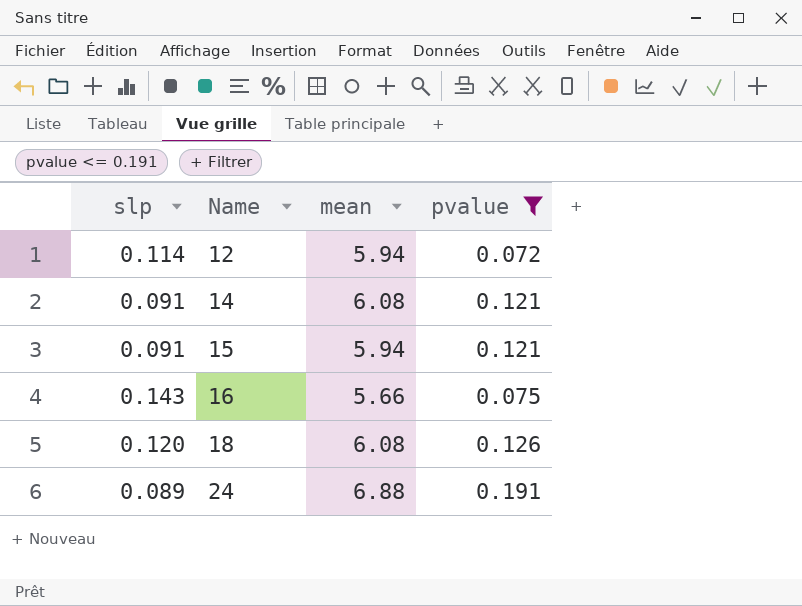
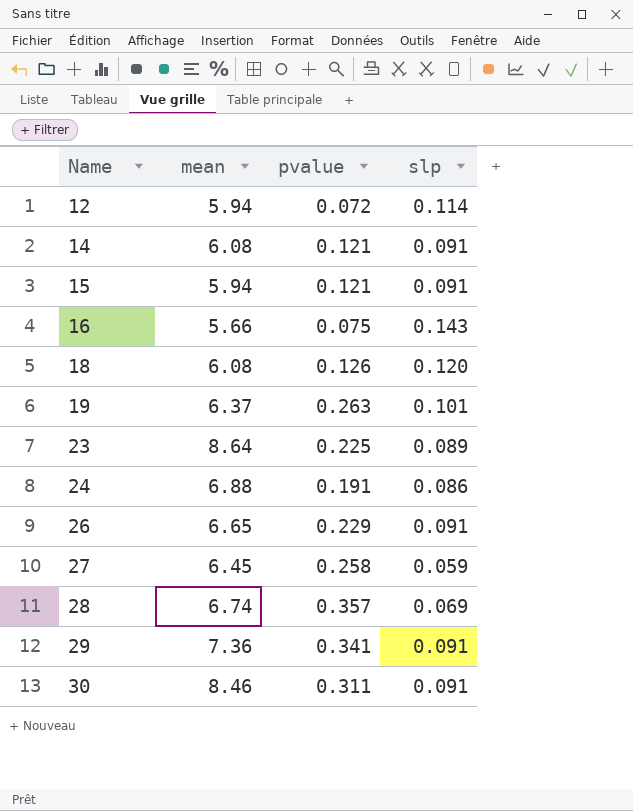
filter: pvalue <= 0.191 -> none
column slp | position: 1 -> 4
24 | slp: 0.089 -> 0.086

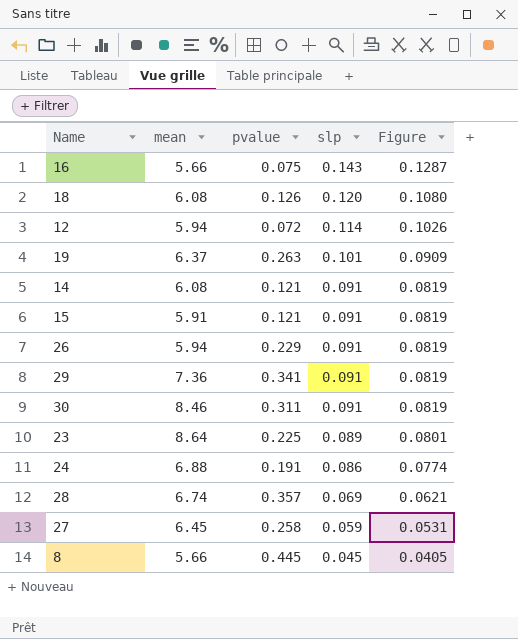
row order: Name ascending -> slp descending
column Figure | formula: none -> [slp] * 0.9
15 | mean: 5.94 -> 5.91
26 | mean: 6.65 -> 5.94
row 8: none -> 5.66 | 0.445 | 0.045 | 0.0405

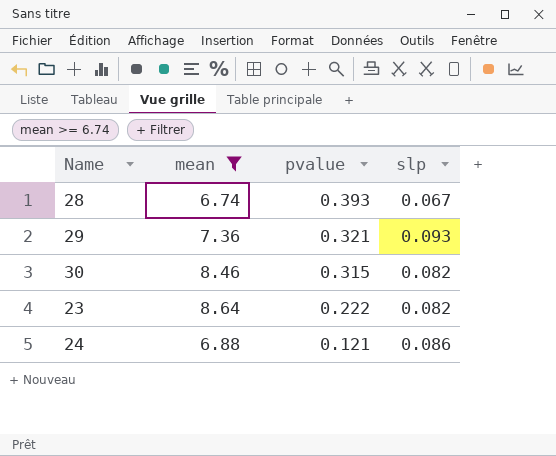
filter: none -> mean >= 6.74
row order: slp descending -> pvalue descending
column Figure | formula: [slp] * 0.9 -> none
28 | pvalue: 0.357 -> 0.393
28 | slp: 0.069 -> 0.067
29 | pvalue: 0.341 -> 0.321
29 | slp: 0.091 -> 0.093
30 | pvalue: 0.311 -> 0.315
30 | slp: 0.091 -> 0.082
23 | pvalue: 0.225 -> 0.222
23 | slp: 0.089 -> 0.082
24 | pvalue: 0.191 -> 0.121

